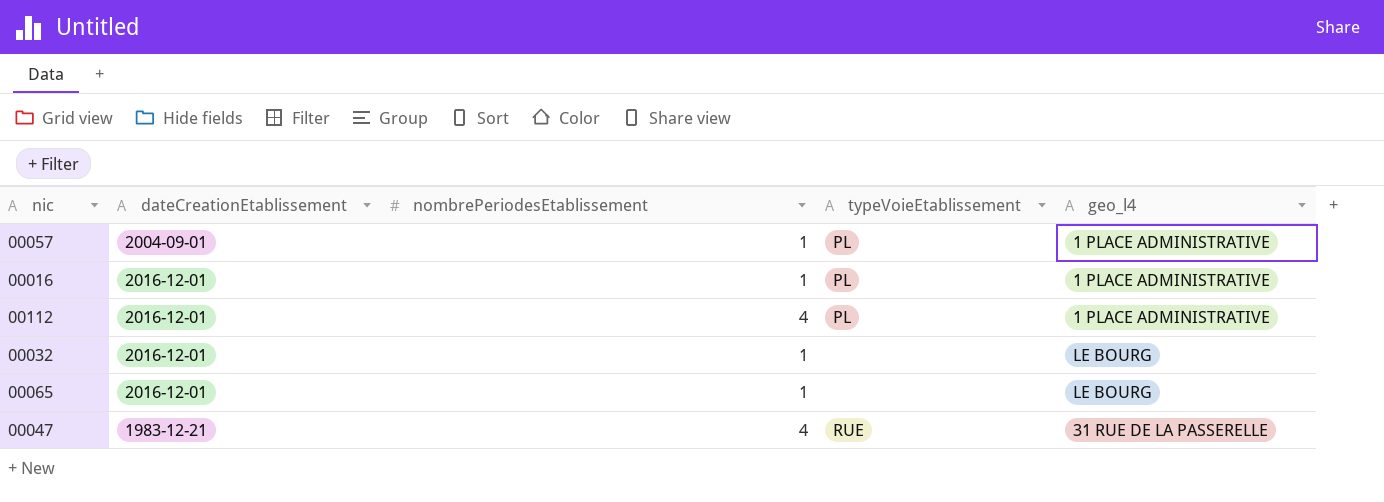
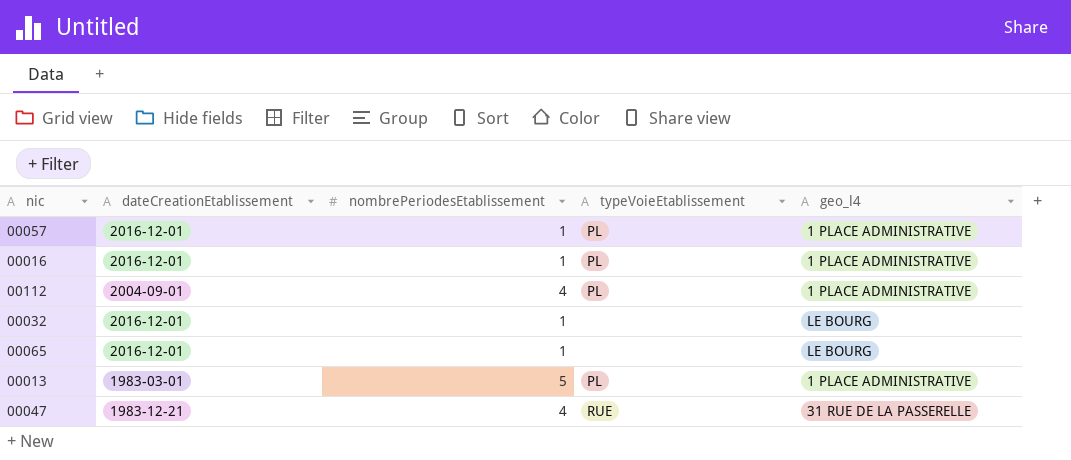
00057 | dateCreationEtablissement: 2004-09-01 -> 2016-12-01
00112 | dateCreationEtablissement: 2016-12-01 -> 2004-09-01
row 00013: none -> 1983-03-01 | 5 | PL | 1 PLACE ADMINISTRATIVE

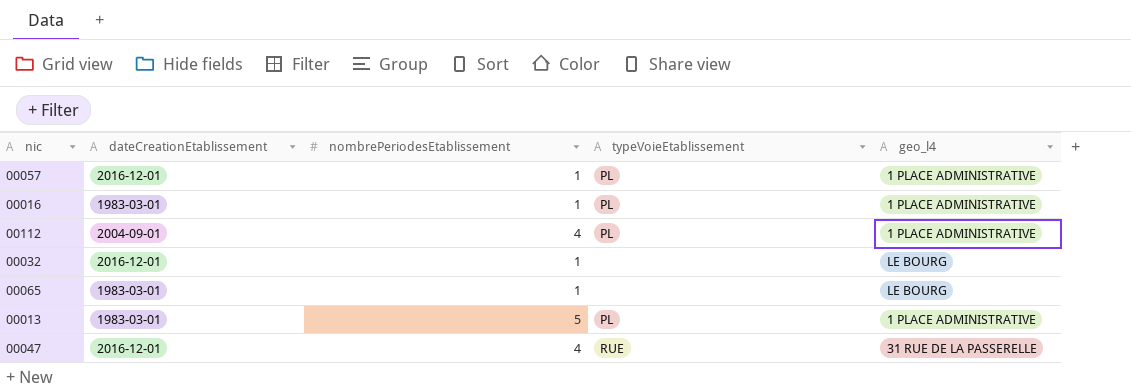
00016 | dateCreationEtablissement: 2016-12-01 -> 1983-03-01
00065 | dateCreationEtablissement: 2016-12-01 -> 1983-03-01
00047 | dateCreationEtablissement: 1983-12-21 -> 2016-12-01

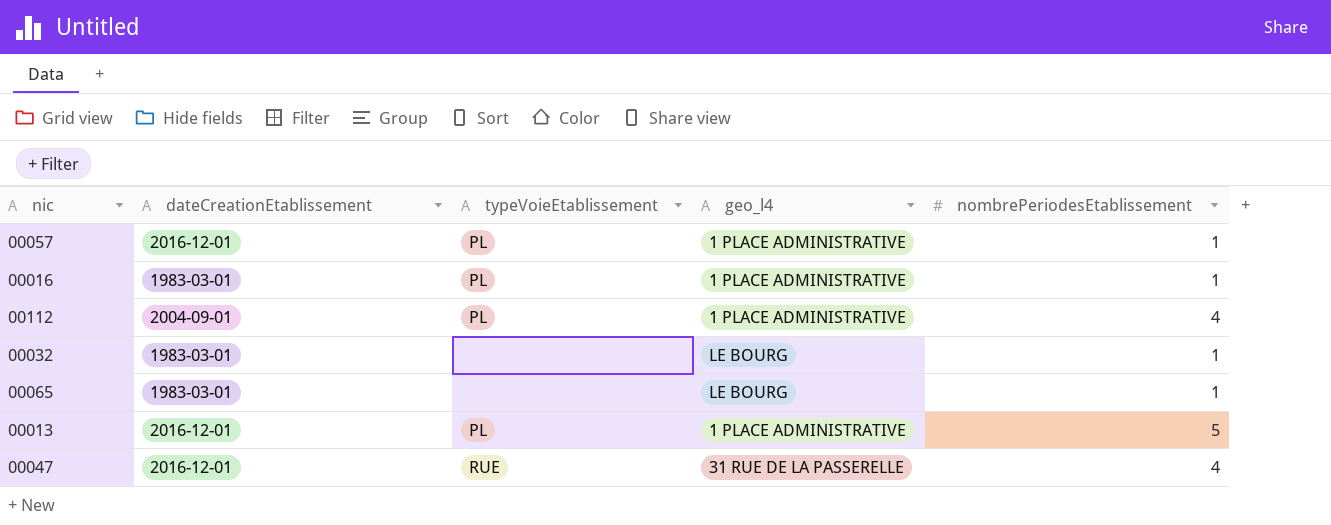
column nombrePeriodesEtablissement | position: 3 -> 5
00032 | dateCreationEtablissement: 2016-12-01 -> 1983-03-01
00013 | dateCreationEtablissement: 1983-03-01 -> 2016-12-01

